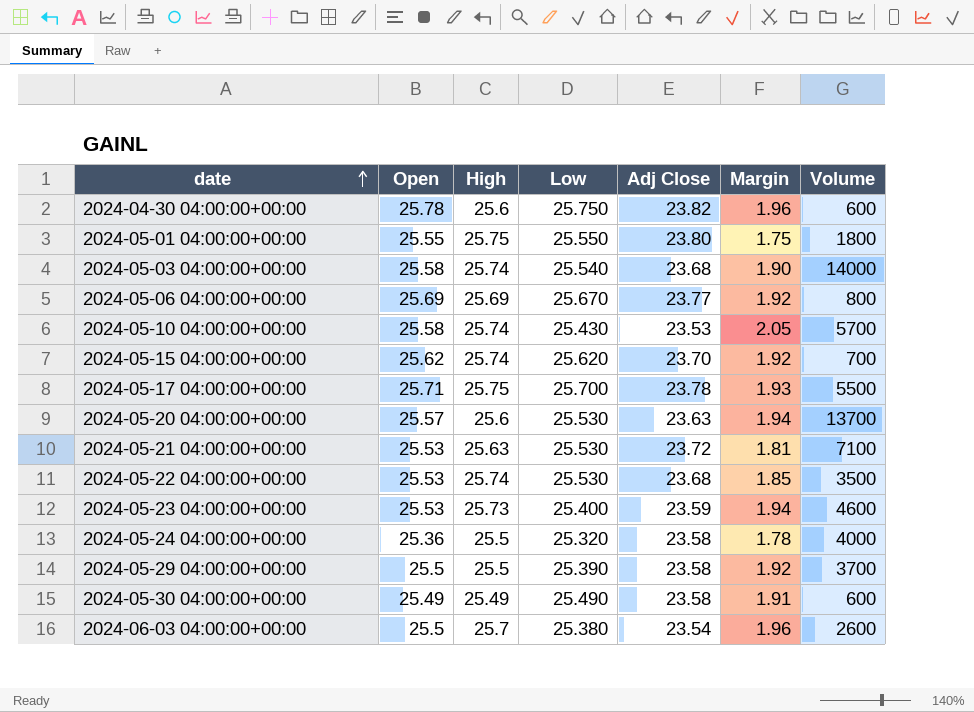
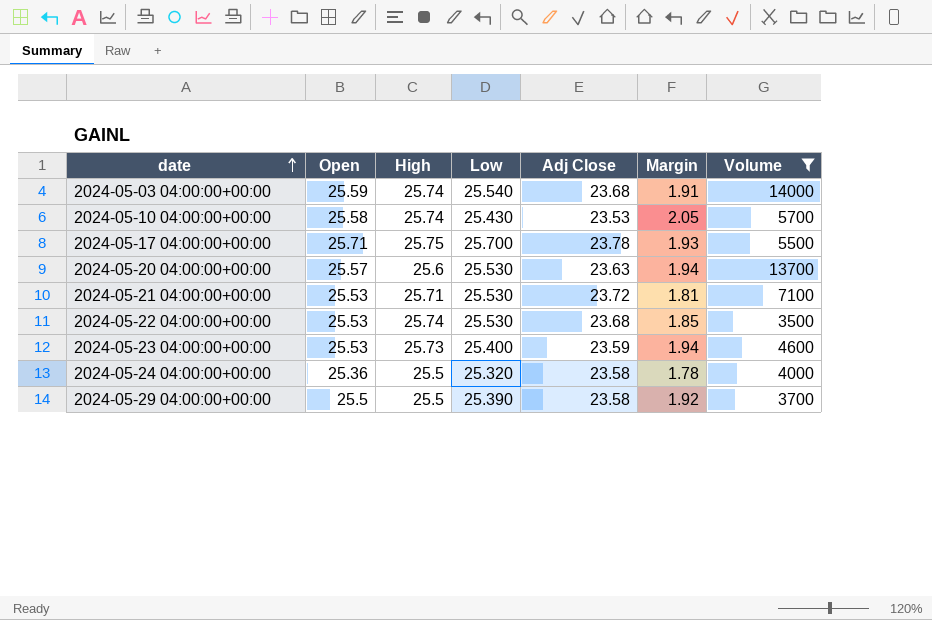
filter: none -> Volume >= 3500
2024-05-03 04:00:00+00:00 | Open: 25.58 -> 25.59
2024-05-03 04:00:00+00:00 | Margin: 1.90 -> 1.91
2024-05-21 04:00:00+00:00 | High: 25.63 -> 25.71

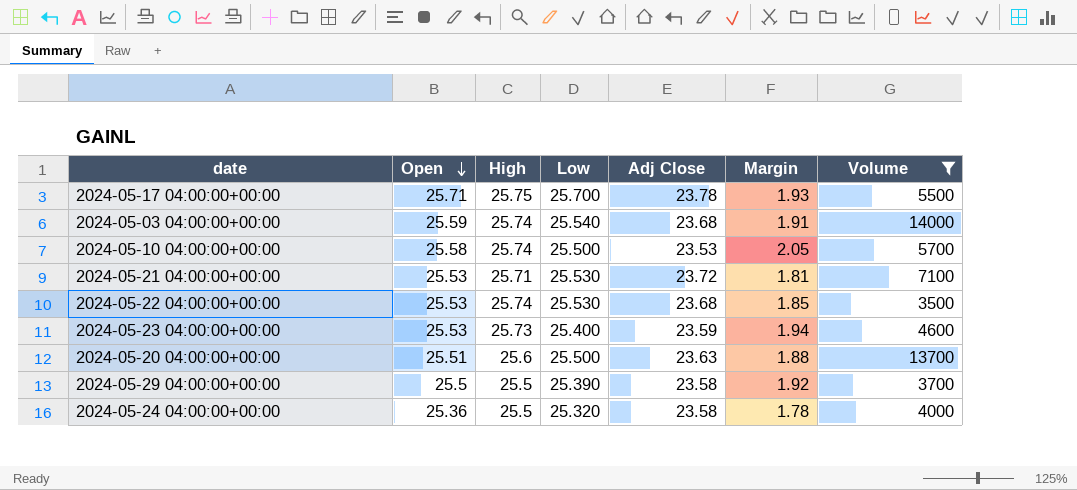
row order: date ascending -> Open descending
2024-05-10 04:00:00+00:00 | Low: 25.430 -> 25.500
2024-05-20 04:00:00+00:00 | Open: 25.57 -> 25.51
2024-05-20 04:00:00+00:00 | Low: 25.530 -> 25.500
2024-05-20 04:00:00+00:00 | Margin: 1.94 -> 1.88

